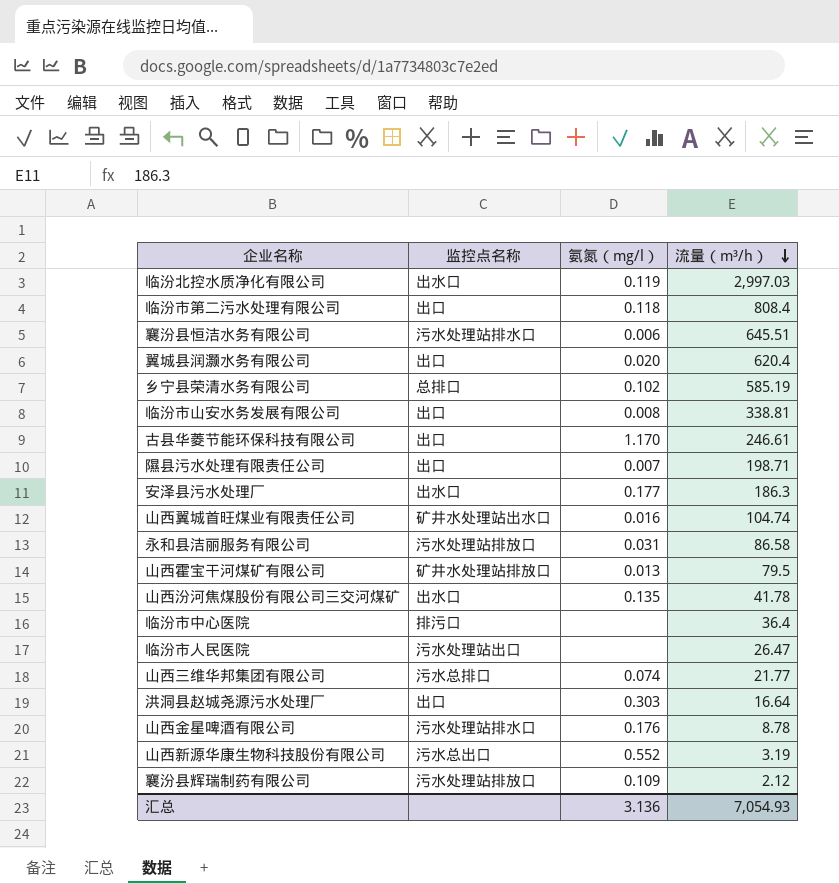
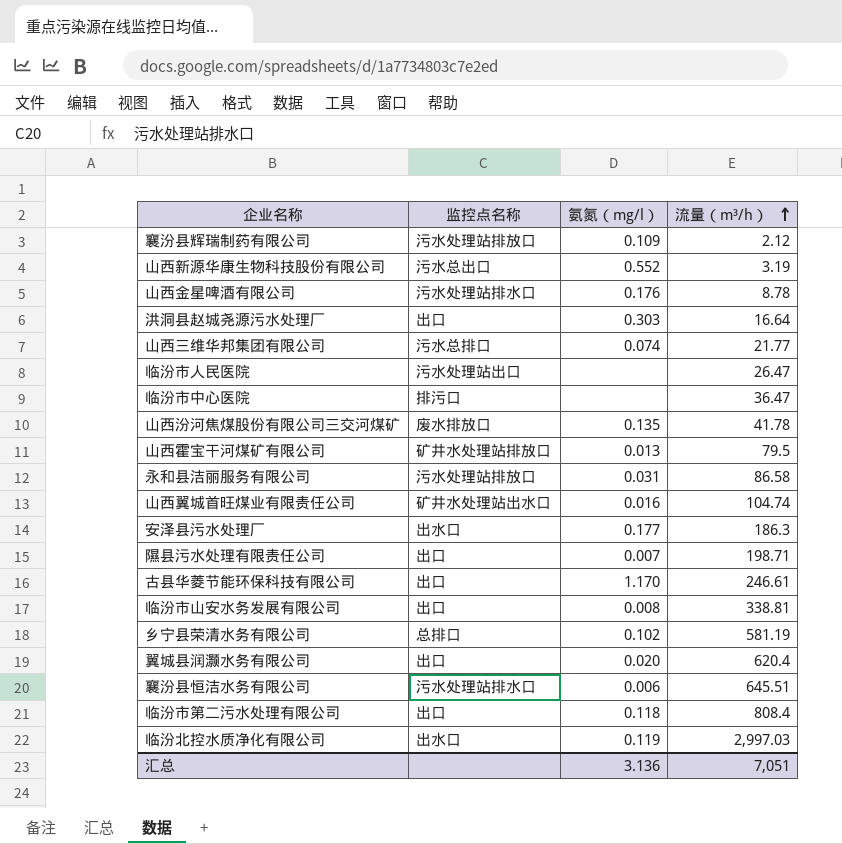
row order: 流量（m³/h） descending -> 流量（m³/h） ascending
临汾市中心医院 | 流量（m³/h）: 36.4 -> 36.47
山西汾河焦煤股份有限公司三交河煤矿 | 监控点名称: 出水口 -> 废水排放口
乡宁县荣清水务有限公司 | 流量（m³/h）: 585.19 -> 581.19
汇总 | 流量（m³/h）: 7,054.93 -> 7,051

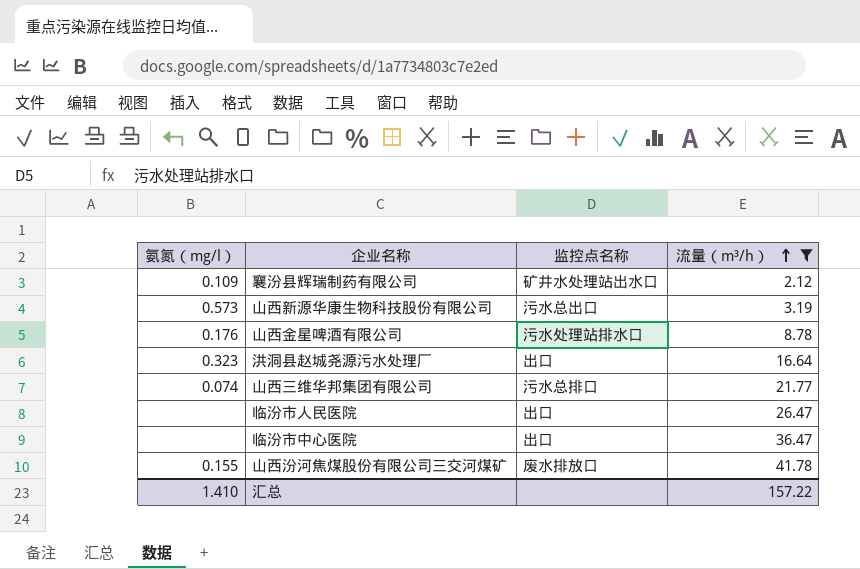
filter: none -> 流量（m³/h） <= 41.78
column 氨氮（mg/l） | position: 3 -> 1
襄汾县辉瑞制药有限公司 | 监控点名称: 污水处理站排放口 -> 矿井水处理站出水口
山西新源华康生物科技股份有限公司 | 氨氮（mg/l）: 0.552 -> 0.573
洪洞县赵城尧源污水处理厂 | 氨氮（mg/l）: 0.303 -> 0.323
临汾市人民医院 | 监控点名称: 污水处理站出口 -> 出口
临汾市中心医院 | 监控点名称: 排污口 -> 出口
山西汾河焦煤股份有限公司三交河煤矿 | 氨氮（mg/l）: 0.135 -> 0.155
汇总 | 氨氮（mg/l）: 3.136 -> 1.410
汇总 | 流量（m³/h）: 7,051 -> 157.22

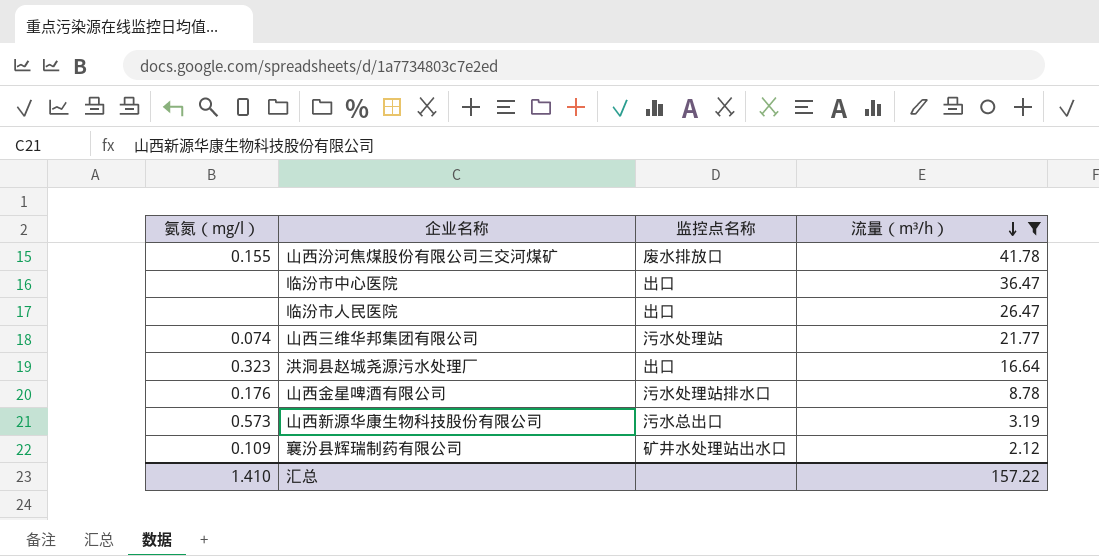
row order: 流量（m³/h） ascending -> 流量（m³/h） descending
山西三维华邦集团有限公司 | 监控点名称: 污水总排口 -> 污水处理站

